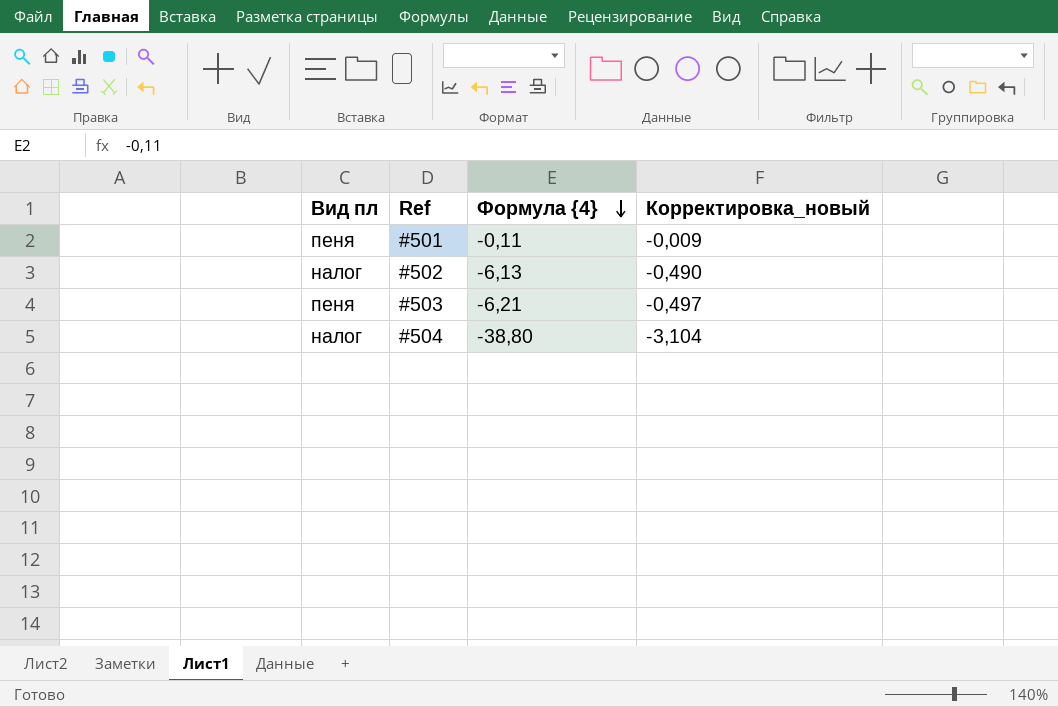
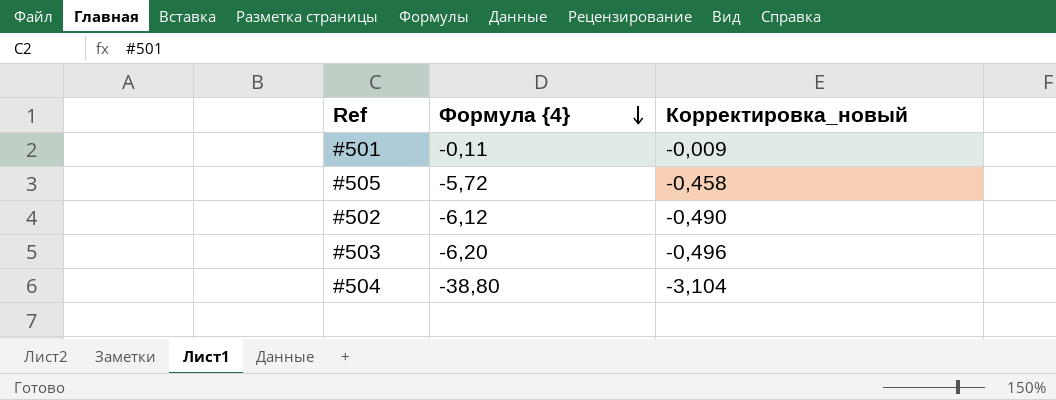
column Вид пл | position: 1 -> none
row #505: none -> -5,72 | -0,458
#502 | Формула {4}: -6,13 -> -6,12
#503 | Формула {4}: -6,21 -> -6,20
#503 | Корректировка_новый: -0,497 -> -0,496

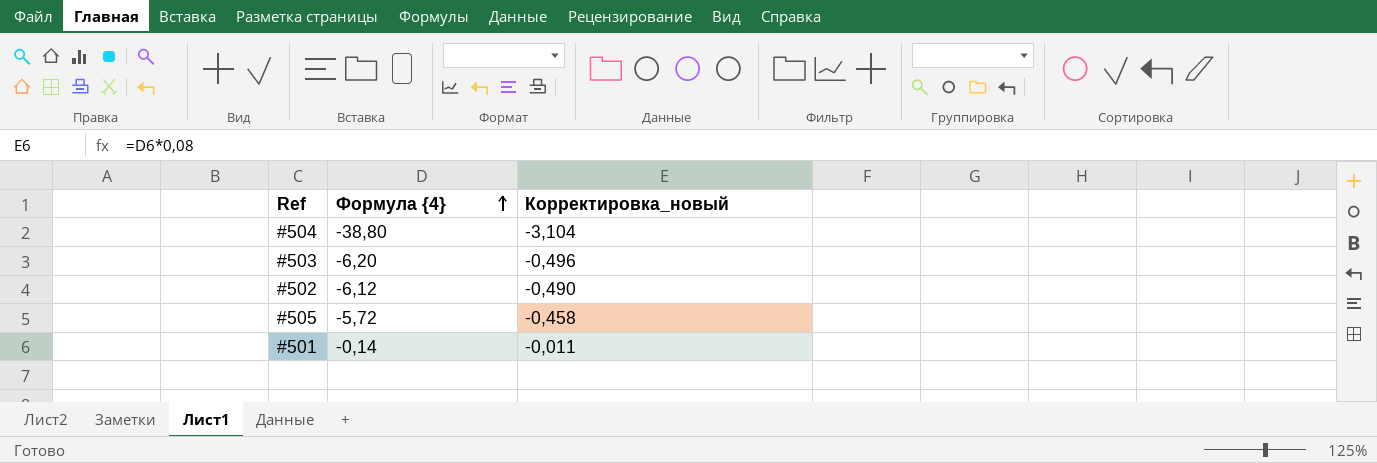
row order: Формула {4} descending -> Формула {4} ascending
#501 | Формула {4}: -0,11 -> -0,14
#501 | Корректировка_новый: -0,009 -> -0,011

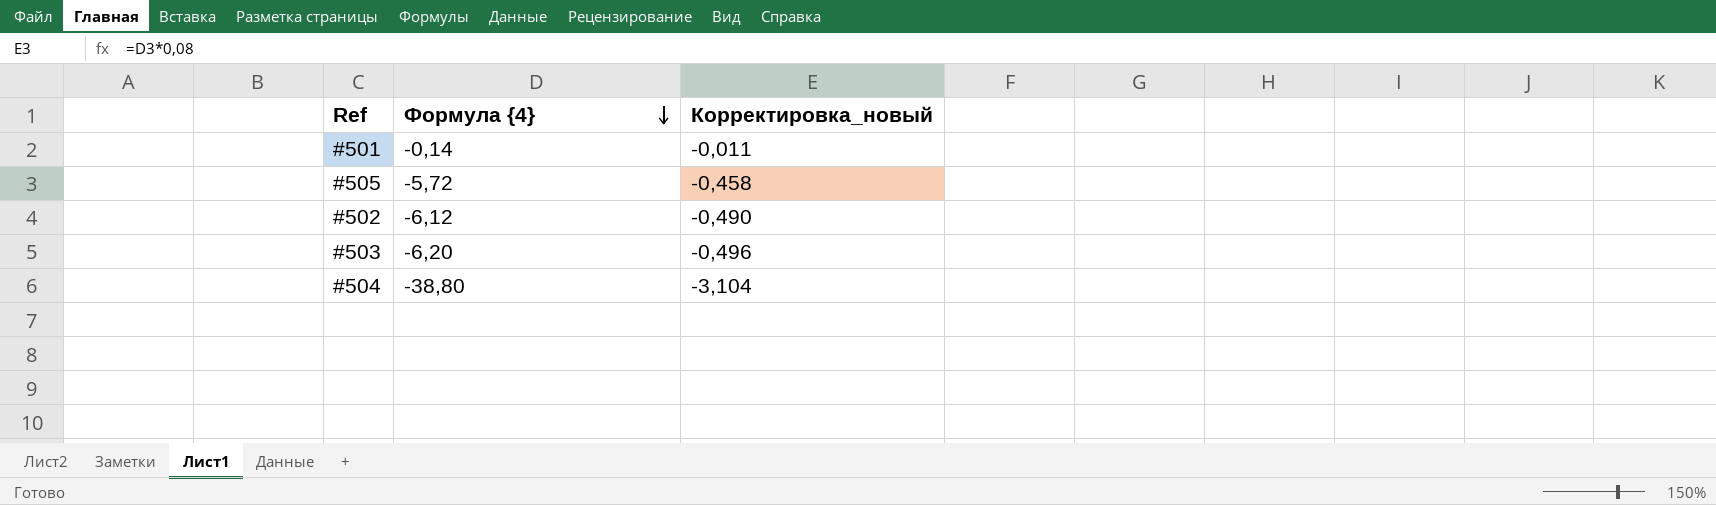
row order: Формула {4} ascending -> Формула {4} descending

